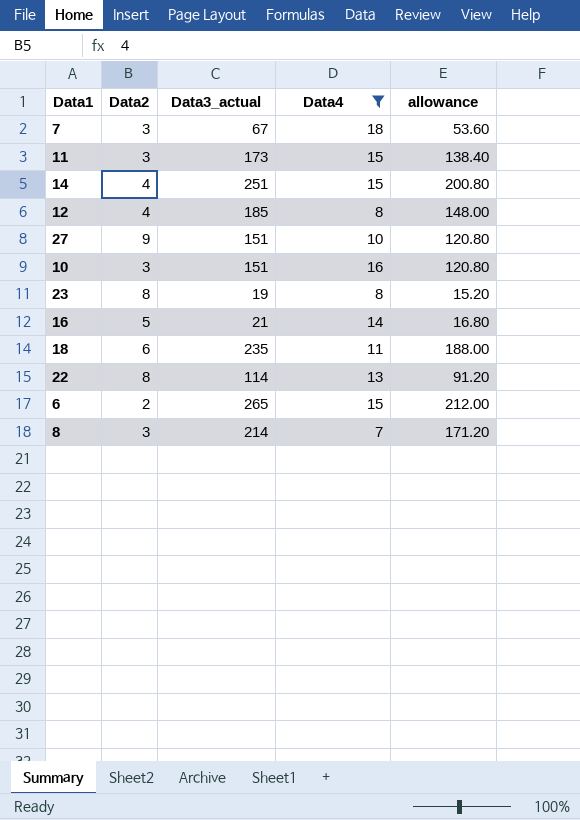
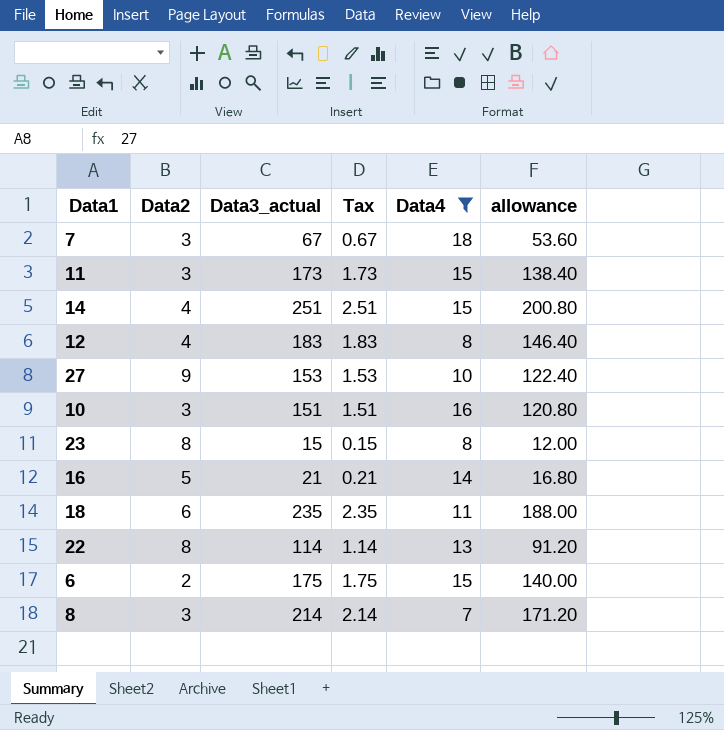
column Tax | formula: none -> [Data3_actual] * 0.01
12 | Data3_actual: 185 -> 183
12 | allowance: 148.00 -> 146.40
27 | Data3_actual: 151 -> 153
27 | allowance: 120.80 -> 122.40
23 | Data3_actual: 19 -> 15
23 | allowance: 15.20 -> 12.00
6 | Data3_actual: 265 -> 175
6 | allowance: 212.00 -> 140.00

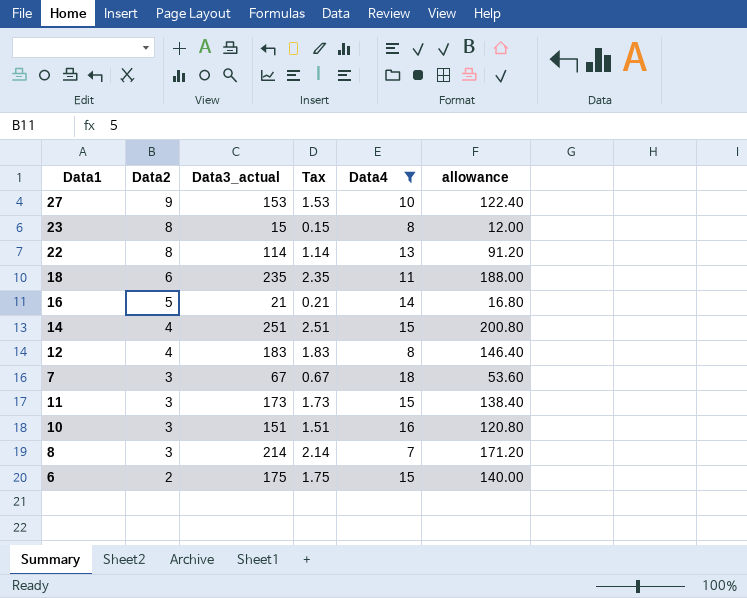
row order: none -> Data2 descending

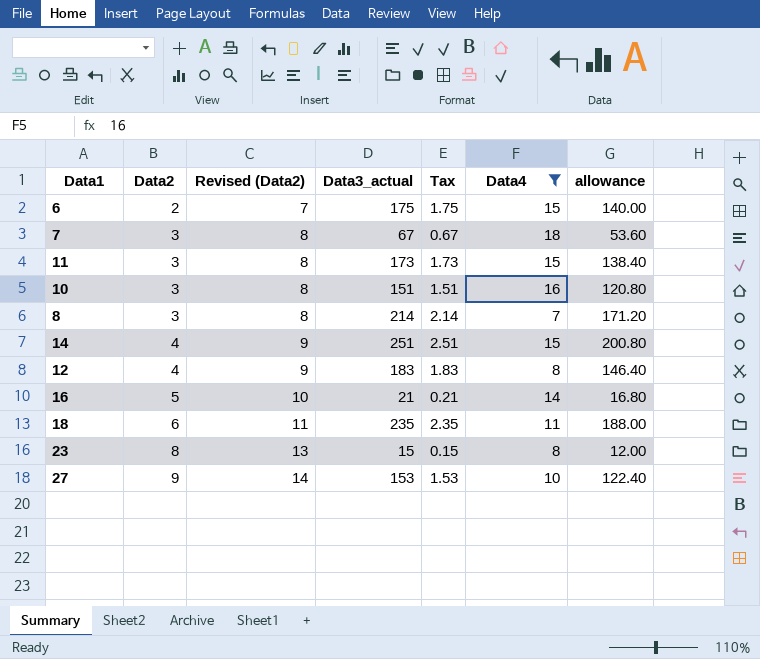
row order: Data2 descending -> Data2 ascending
column Revised (Data2) | formula: none -> [Data2] + 5
row 22: 8 | 114 | 1.14 | 13 | 91.20 -> none

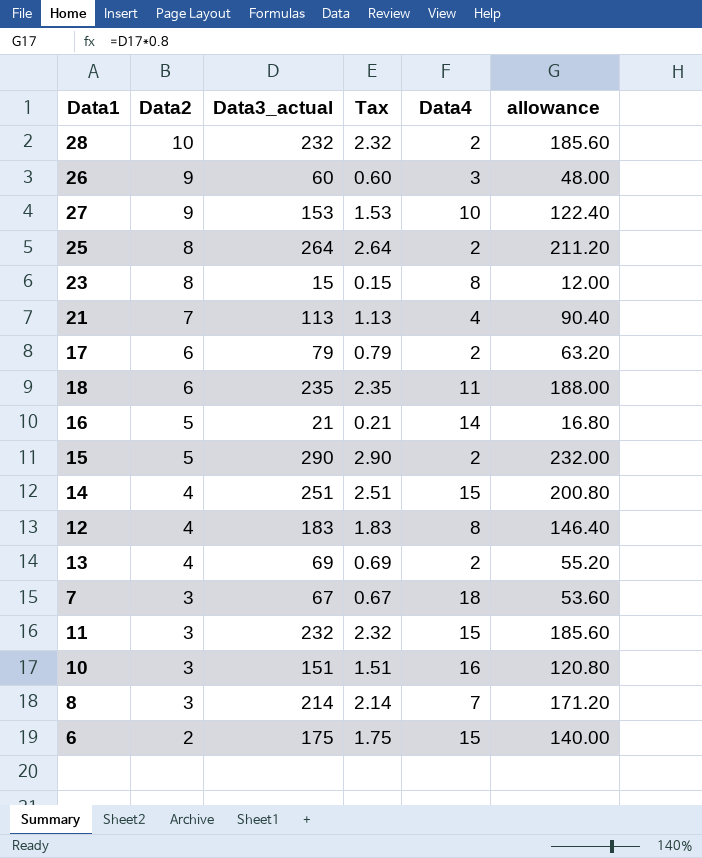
filter: Data4 >= 7 -> none
row order: Data2 ascending -> Data2 descending
column Revised (Data2) | formula: [Data2] + 5 -> none
11 | Data3_actual: 173 -> 232
11 | Tax: 1.73 -> 2.32
11 | allowance: 138.40 -> 185.60

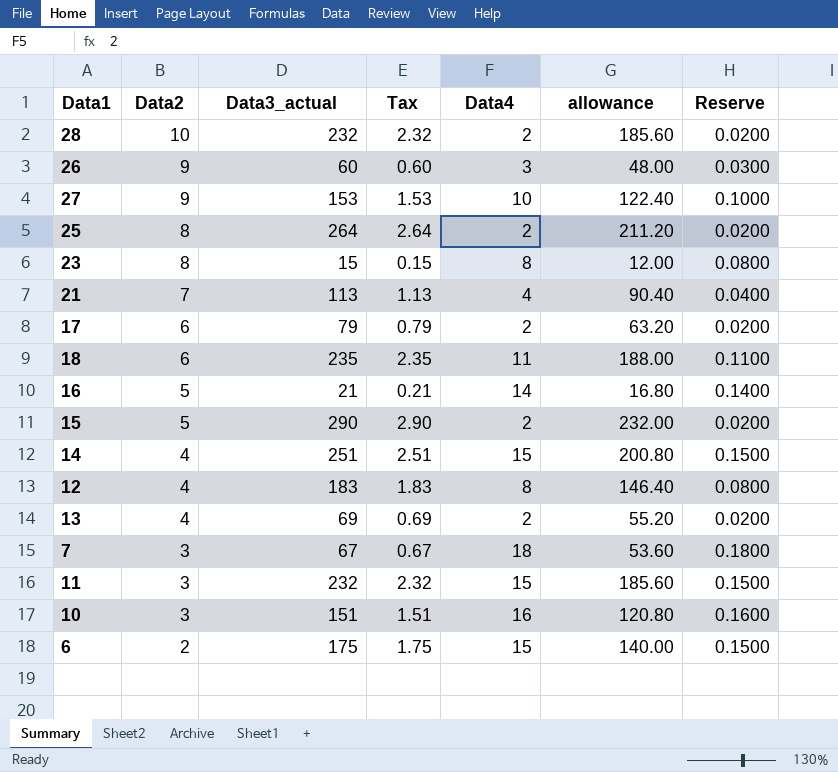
column Reserve | formula: none -> [Data4] * 0.01
row 8: 3 | 214 | 2.14 | 7 | 171.20 -> none

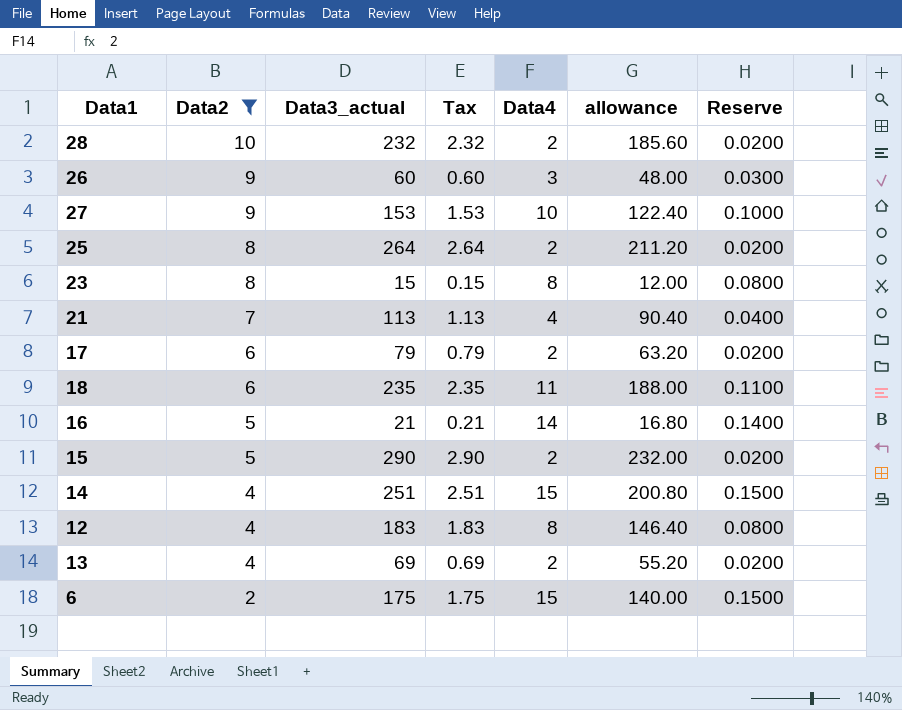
filter: none -> Data2 != 3

